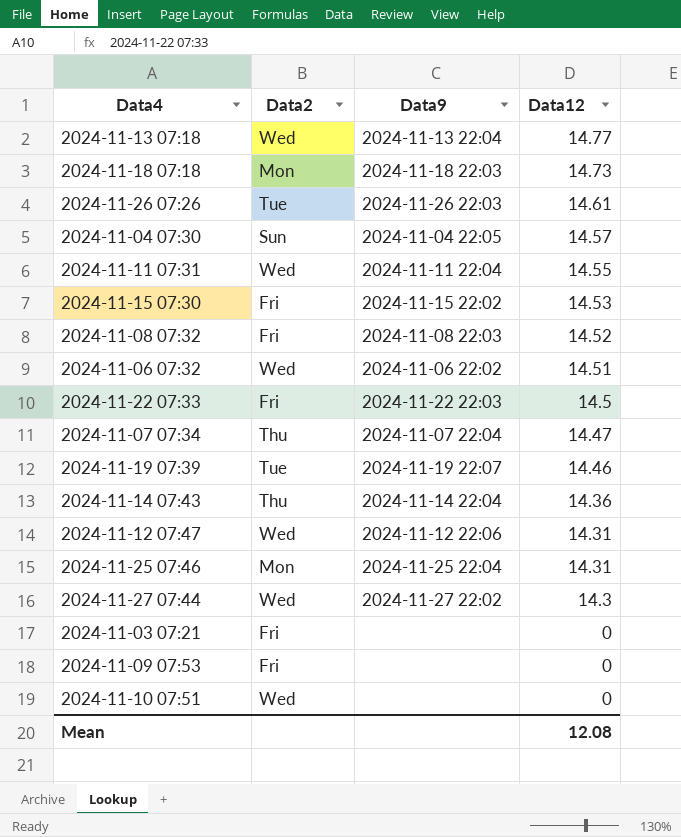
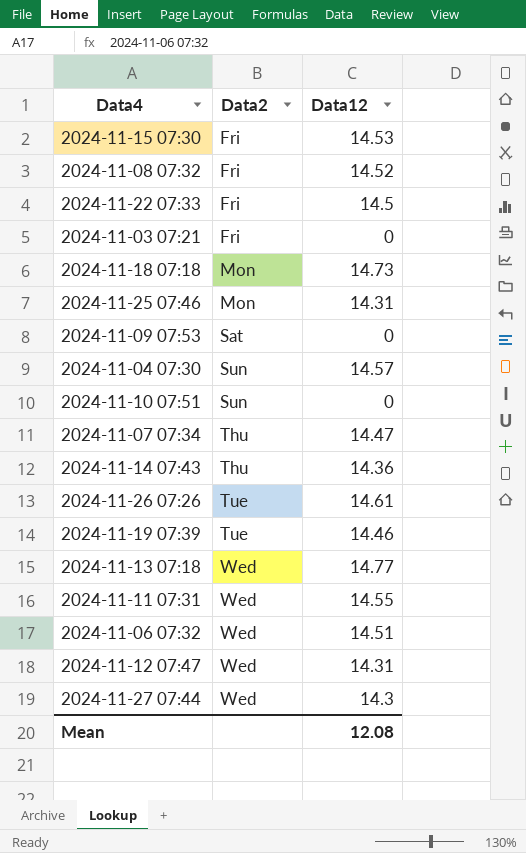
row order: Data12 descending -> Data2 ascending
column Data9 | position: 3 -> none
2024-11-09 07:53 | Data2: Fri -> Sat
2024-11-10 07:51 | Data2: Wed -> Sun

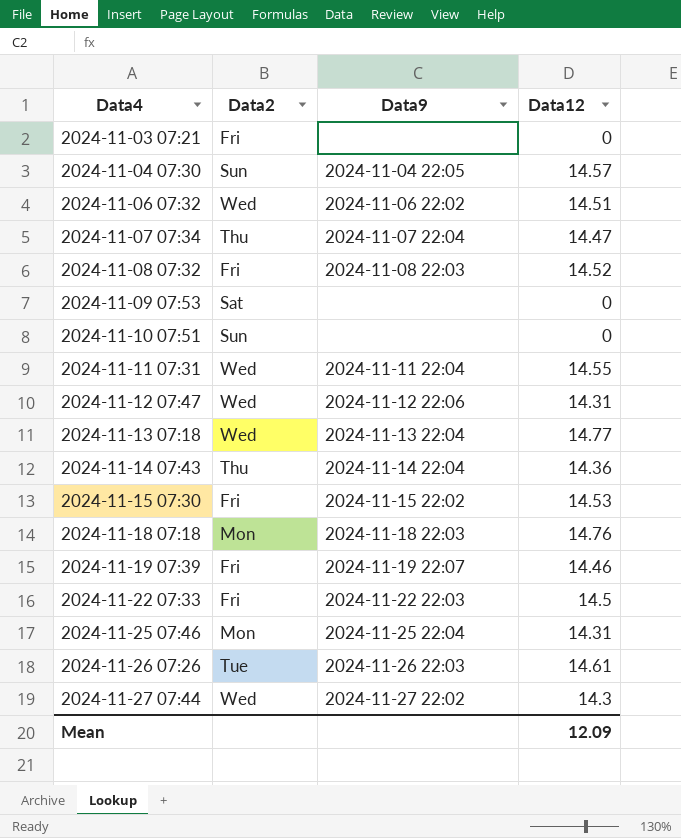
row order: Data2 ascending -> Data4 ascending
column Data9 | position: none -> 3
2024-11-18 07:18 | Data12: 14.73 -> 14.76
2024-11-19 07:39 | Data2: Tue -> Fri
Mean | Data12: 12.08 -> 12.09

